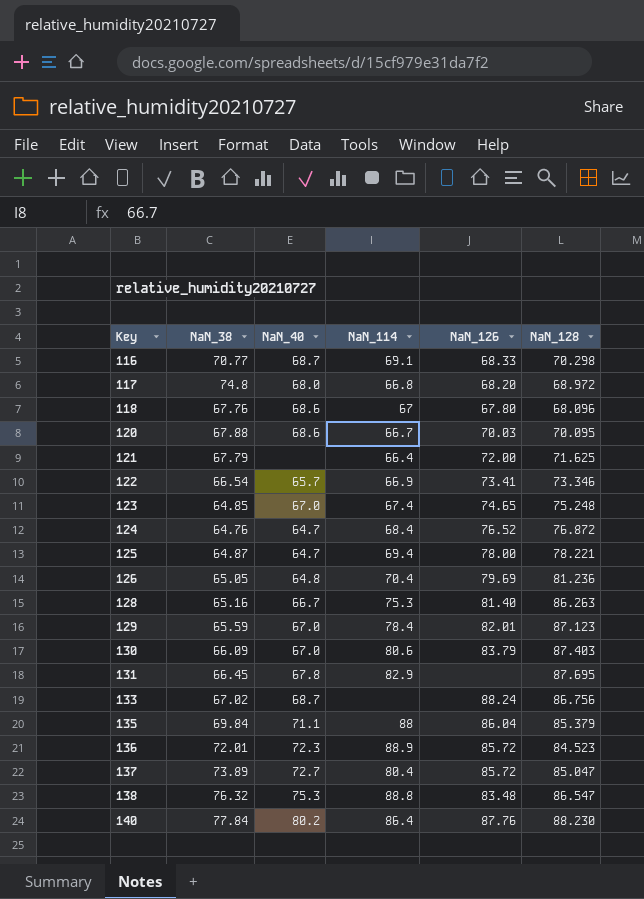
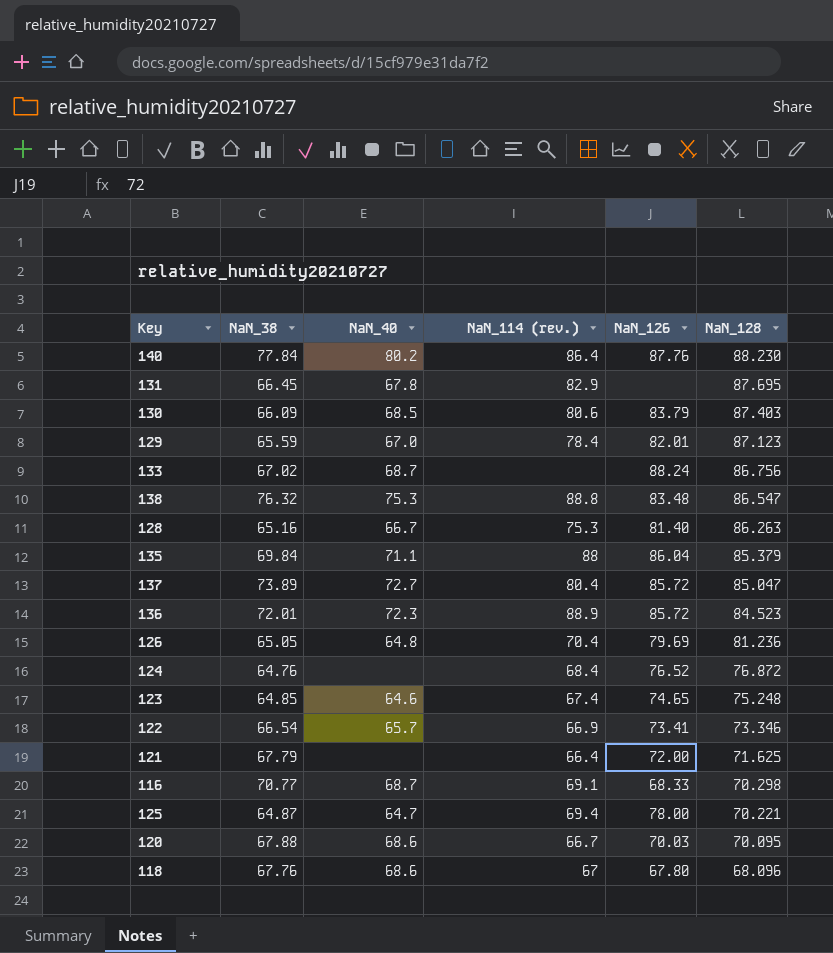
row order: Key ascending -> NaN_128 descending
column name: NaN_114 -> NaN_114 (rev.)
row 117: 74.8 | 68.0 | 66.8 | 68.20 | 68.972 -> none
130 | NaN_40: 67.0 -> 68.5
124 | NaN_40: 64.7 -> none
123 | NaN_40: 67.0 -> 64.6
125 | NaN_128: 78.221 -> 70.221

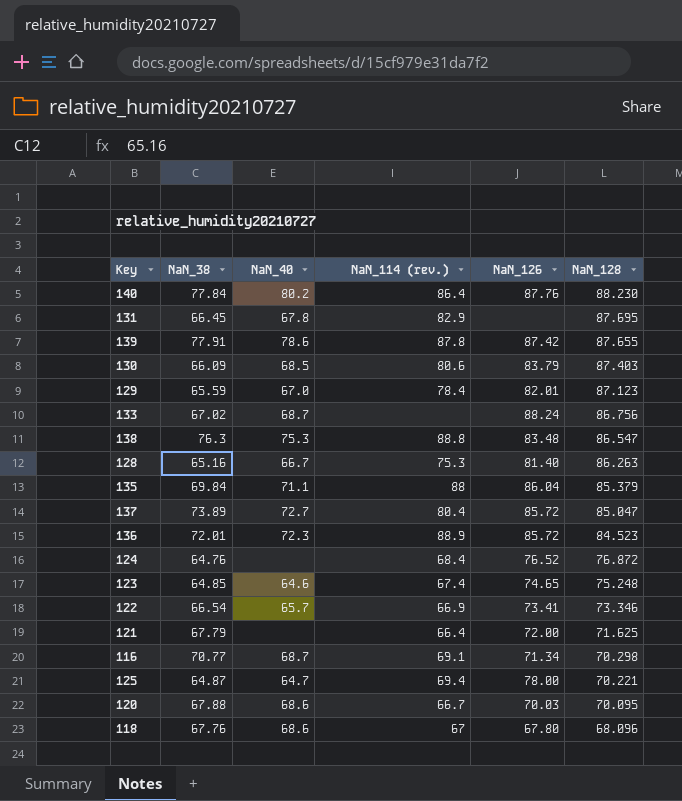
row 126: 65.05 | 64.8 | 70.4 | 79.69 | 81.236 -> none
row 139: none -> 77.91 | 78.6 | 87.8 | 87.42 | 87.655
138 | NaN_38: 76.32 -> 76.3
116 | NaN_126: 68.33 -> 71.34

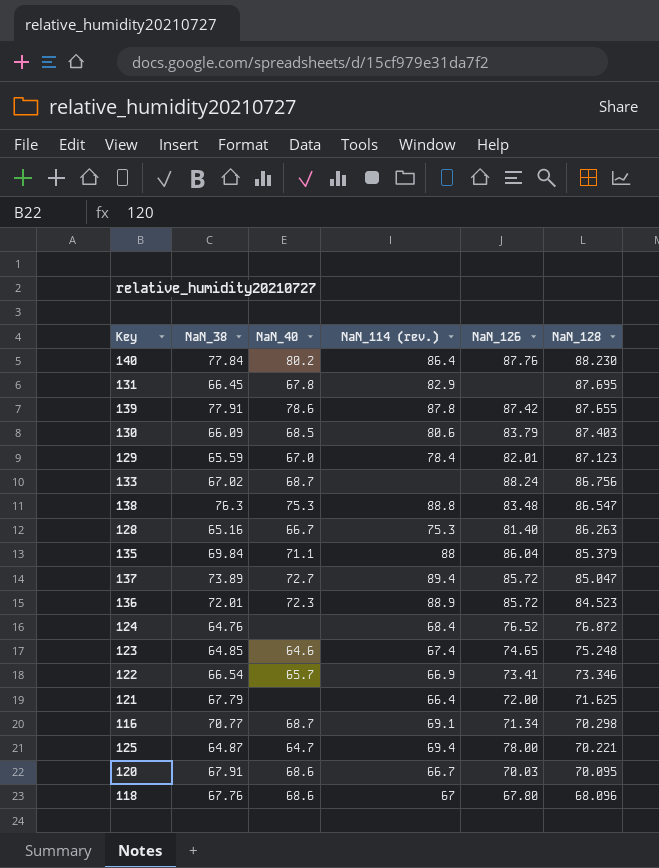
137 | NaN_114 (rev.): 80.4 -> 89.4
120 | NaN_38: 67.88 -> 67.91

